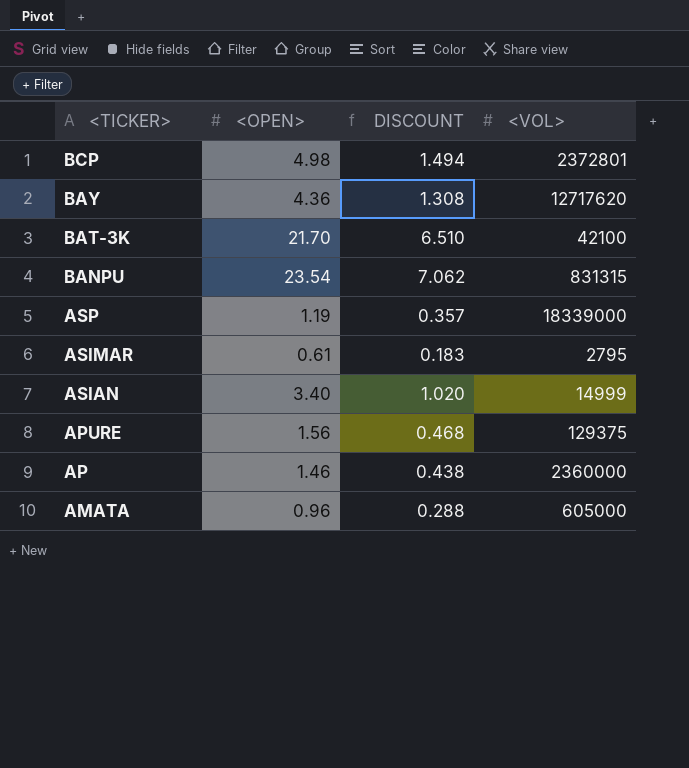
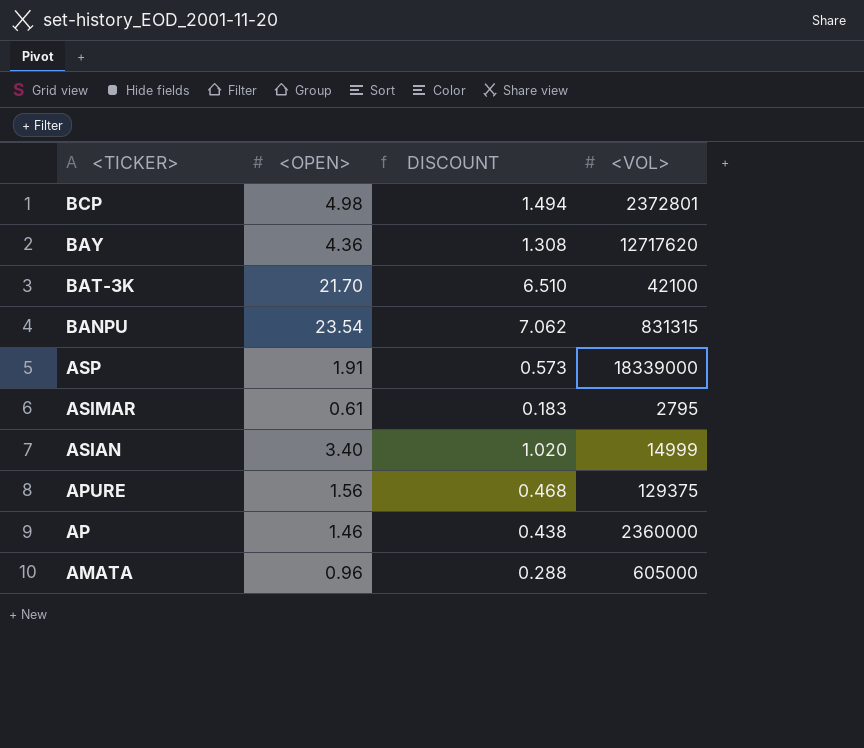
ASP | <OPEN>: 1.19 -> 1.91
ASP | DISCOUNT: 0.357 -> 0.573

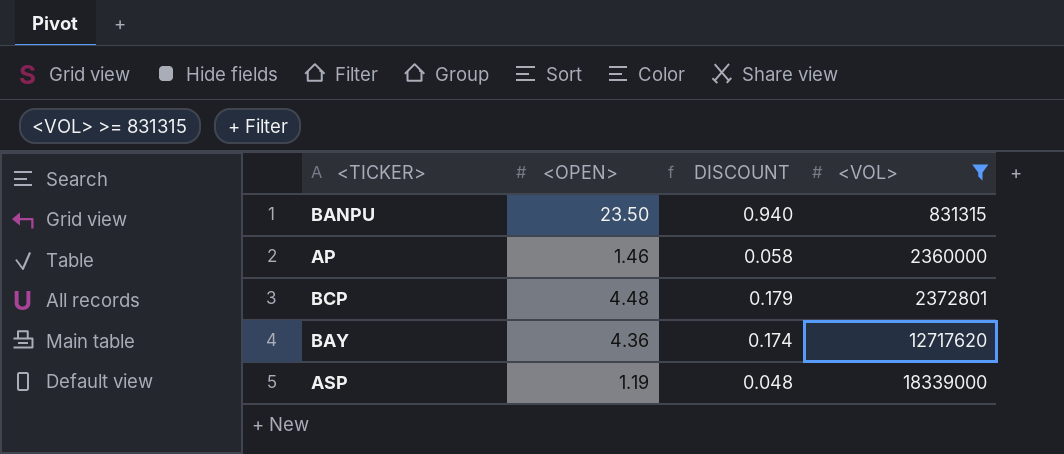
filter: none -> <VOL> >= 831315
row order: <TICKER> descending -> <VOL> ascending
column DISCOUNT | formula: [<OPEN>] * 0.3 -> [<OPEN>] * 0.04
BANPU | <OPEN>: 23.54 -> 23.50
BCP | <OPEN>: 4.98 -> 4.48
ASP | <OPEN>: 1.91 -> 1.19

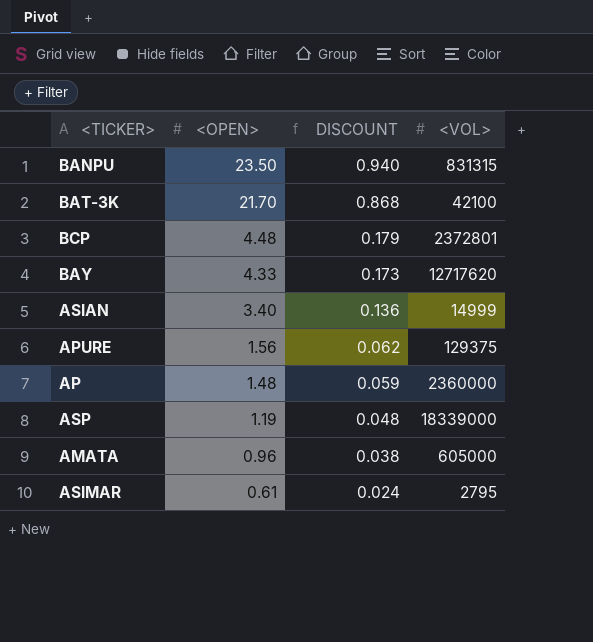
filter: <VOL> >= 831315 -> none
row order: <VOL> ascending -> <OPEN> descending
BAY | <OPEN>: 4.36 -> 4.33
BAY | DISCOUNT: 0.174 -> 0.173
AP | <OPEN>: 1.46 -> 1.48
AP | DISCOUNT: 0.058 -> 0.059

